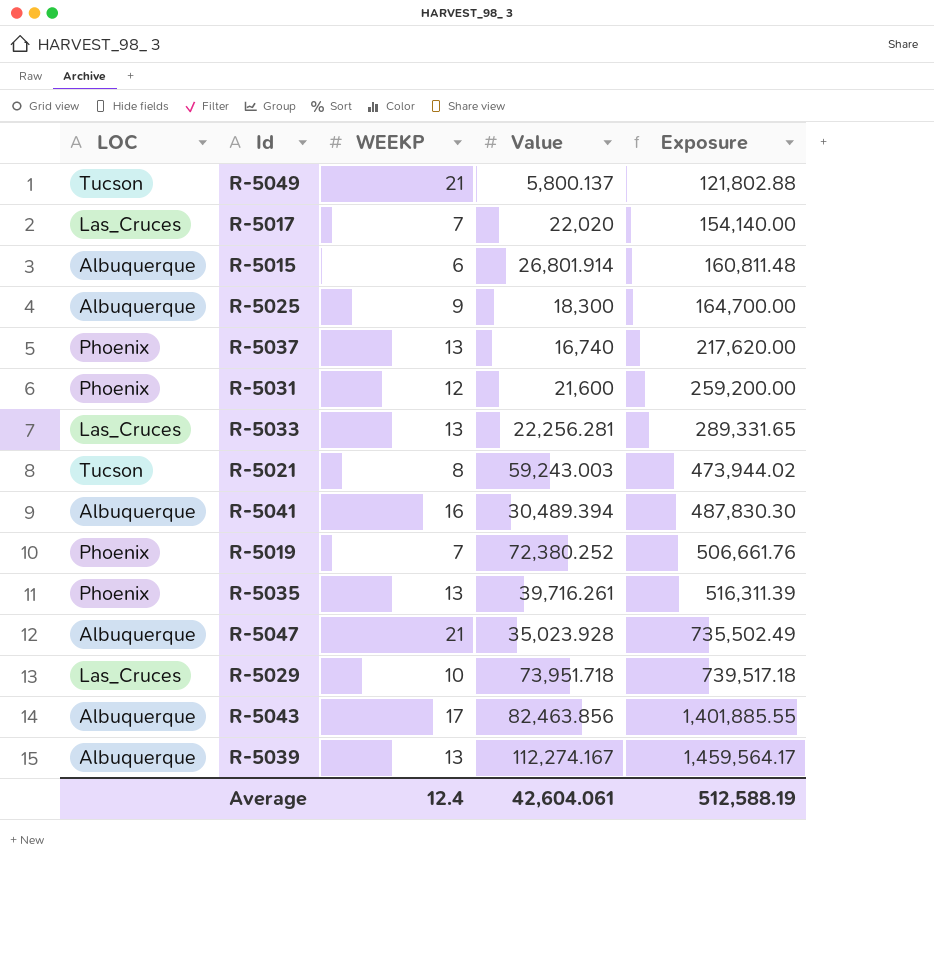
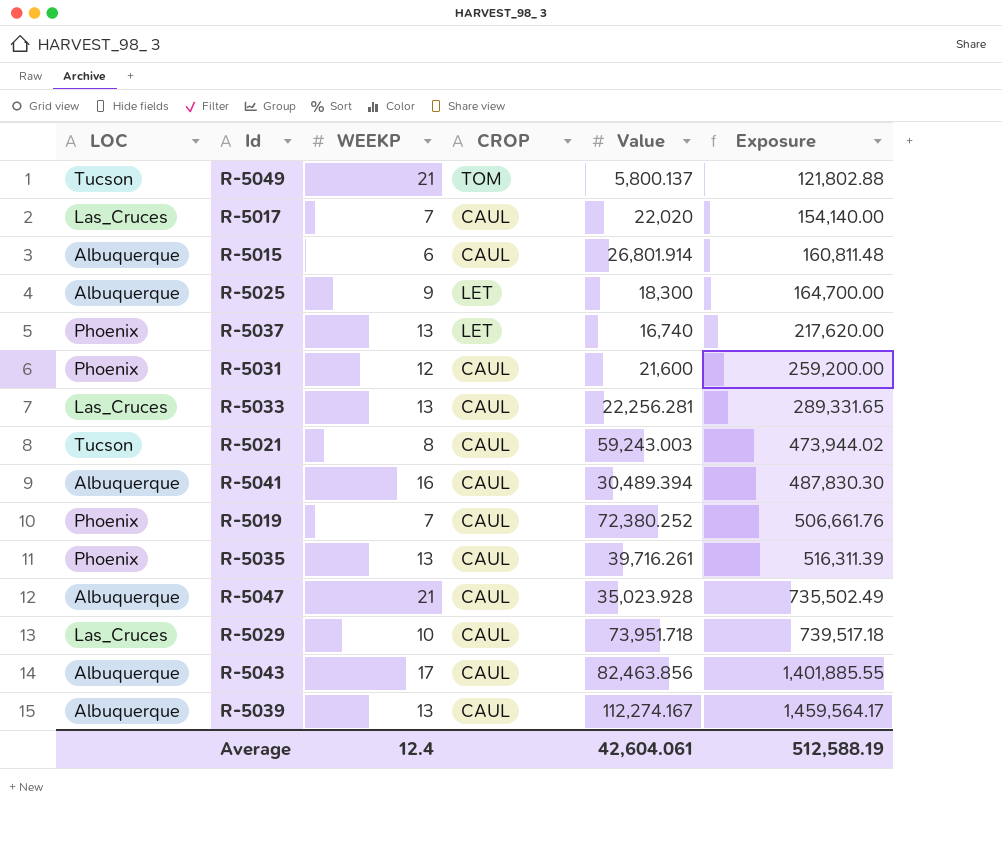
column CROP | position: none -> 4

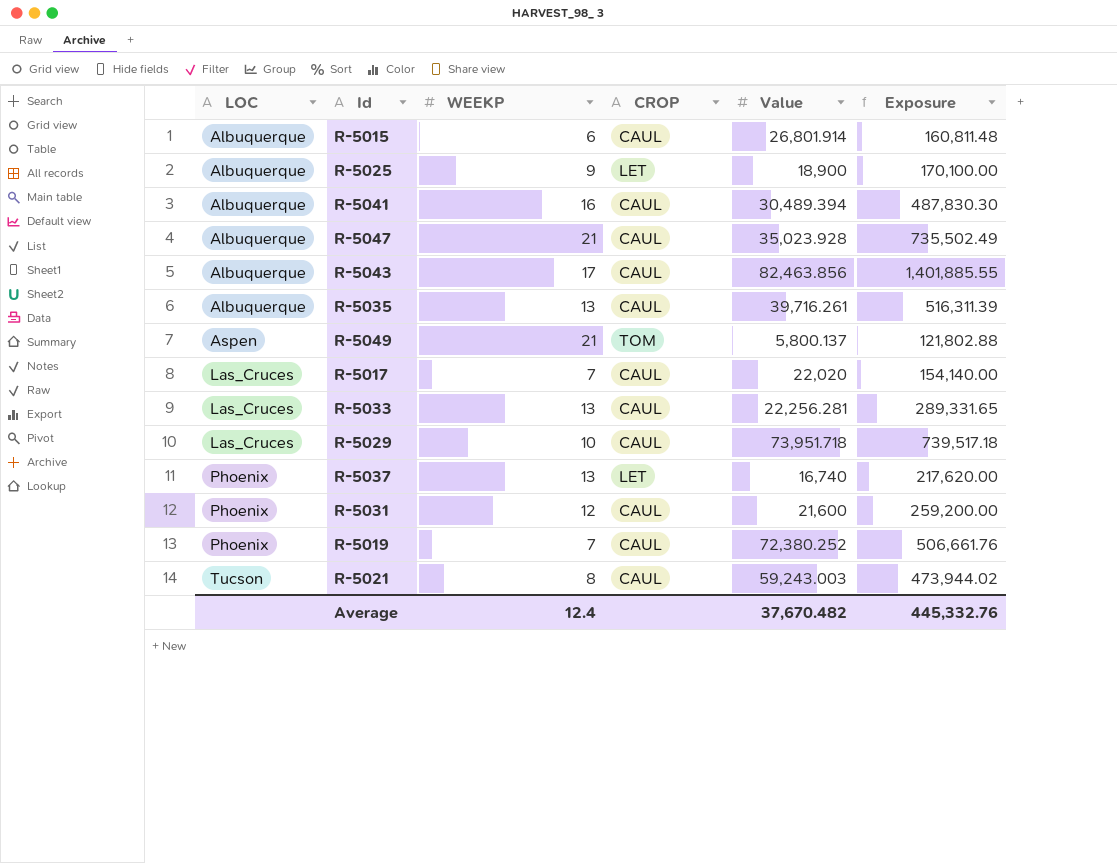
row order: Exposure ascending -> LOC ascending
row R-5039: Albuquerque | 13 | CAUL | 112,274.167 | 1,459,564.17 -> none
R-5025 | Value: 18,300 -> 18,900
R-5025 | Exposure: 164,700.00 -> 170,100.00
R-5035 | LOC: Phoenix -> Albuquerque
R-5049 | LOC: Tucson -> Aspen
Average | Value: 42,604.061 -> 37,670.482
Average | Exposure: 512,588.19 -> 445,332.76

